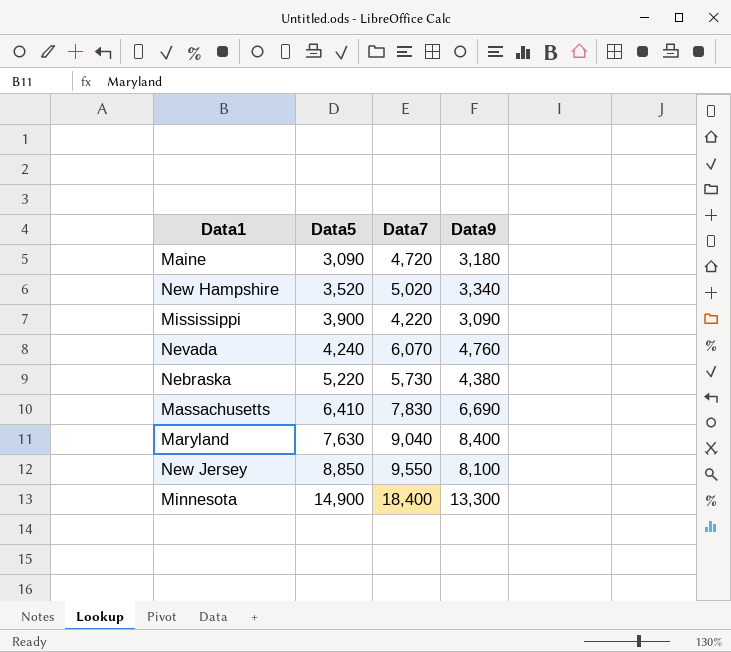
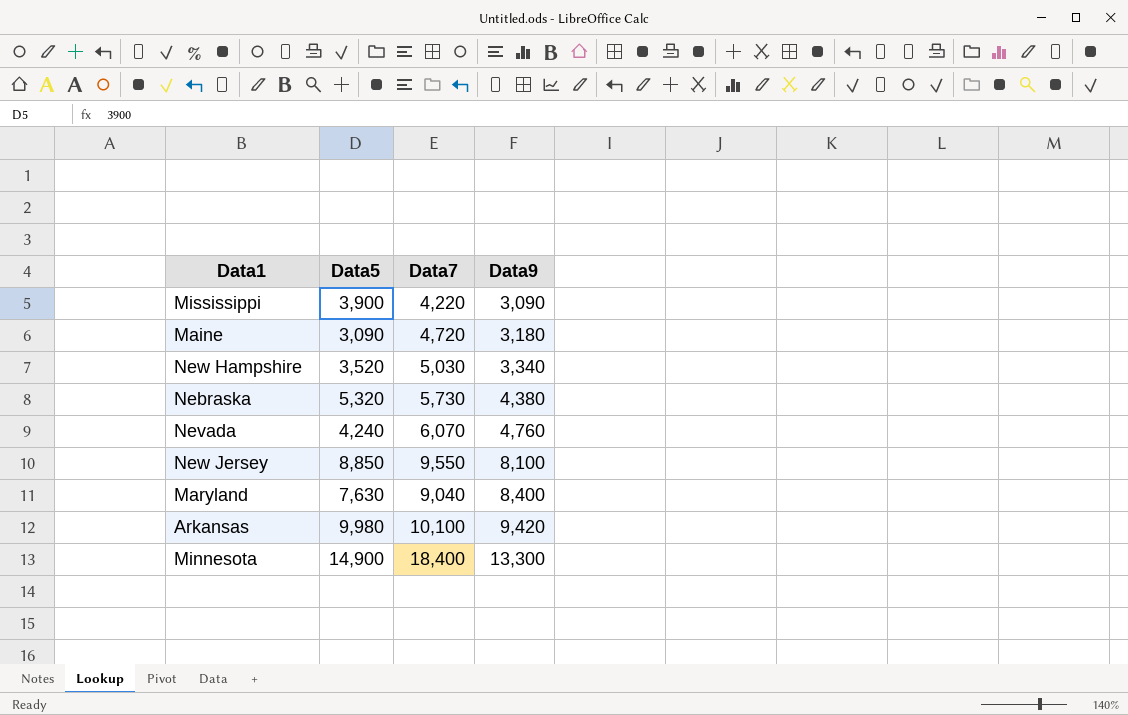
row order: Data5 ascending -> Data9 ascending
row Massachusetts: 6,410 | 7,830 | 6,690 -> none
New Hampshire | Data7: 5,020 -> 5,030
Nebraska | Data5: 5,220 -> 5,320
row Arkansas: none -> 9,980 | 10,100 | 9,420

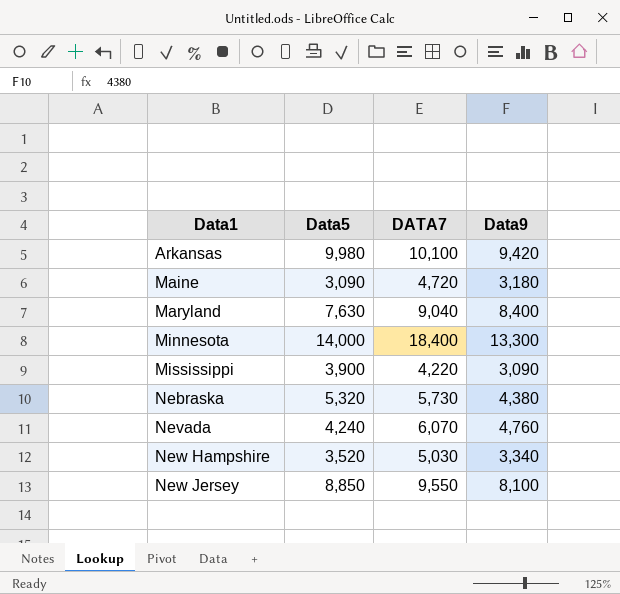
row order: Data9 ascending -> Data1 ascending
column name: Data7 -> DATA7
Minnesota | Data5: 14,900 -> 14,000

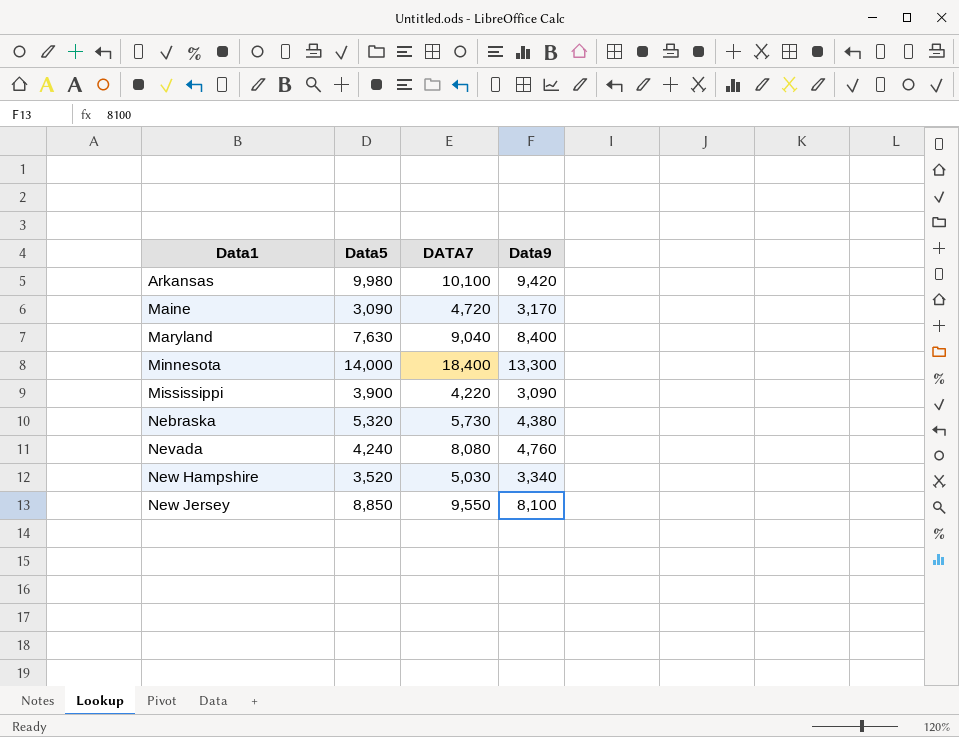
Maine | Data9: 3,180 -> 3,170
Nevada | DATA7: 6,070 -> 8,080

